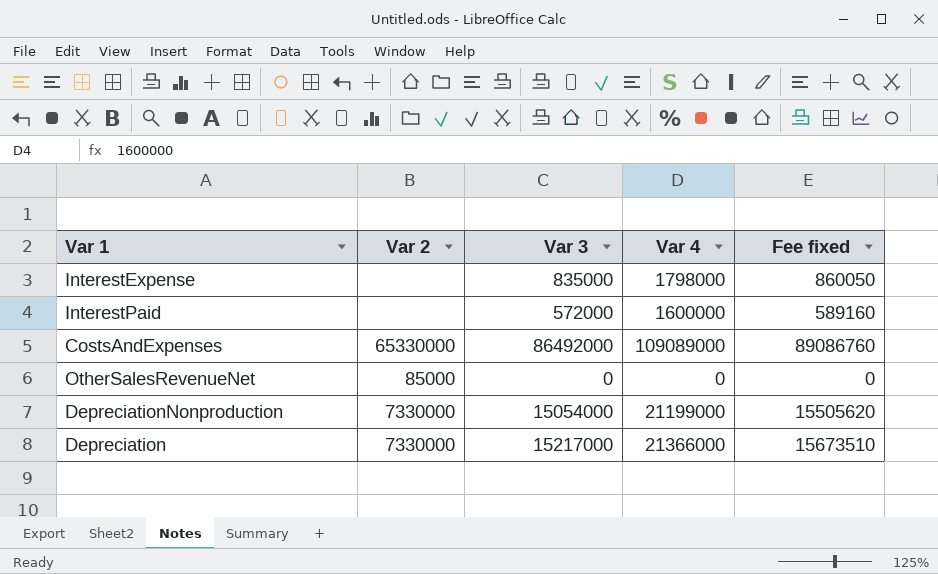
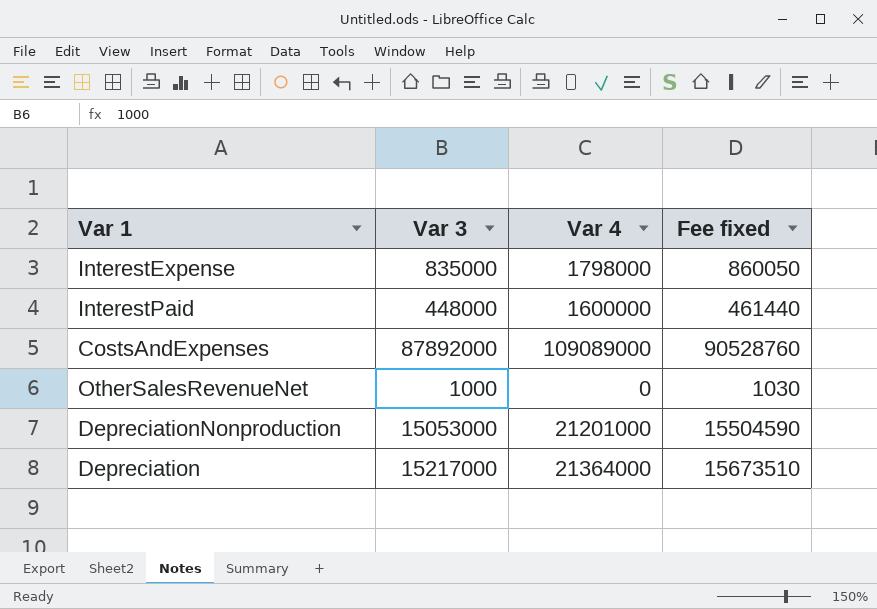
column Var 2 | position: 2 -> none
InterestPaid | Var 3: 572000 -> 448000
InterestPaid | Fee fixed: 589160 -> 461440
CostsAndExpenses | Var 3: 86492000 -> 87892000
CostsAndExpenses | Fee fixed: 89086760 -> 90528760
OtherSalesRevenueNet | Var 3: 0 -> 1000
OtherSalesRevenueNet | Fee fixed: 0 -> 1030
DepreciationNonproduction | Var 3: 15054000 -> 15053000
DepreciationNonproduction | Var 4: 21199000 -> 21201000
DepreciationNonproduction | Fee fixed: 15505620 -> 15504590
Depreciation | Var 4: 21366000 -> 21364000

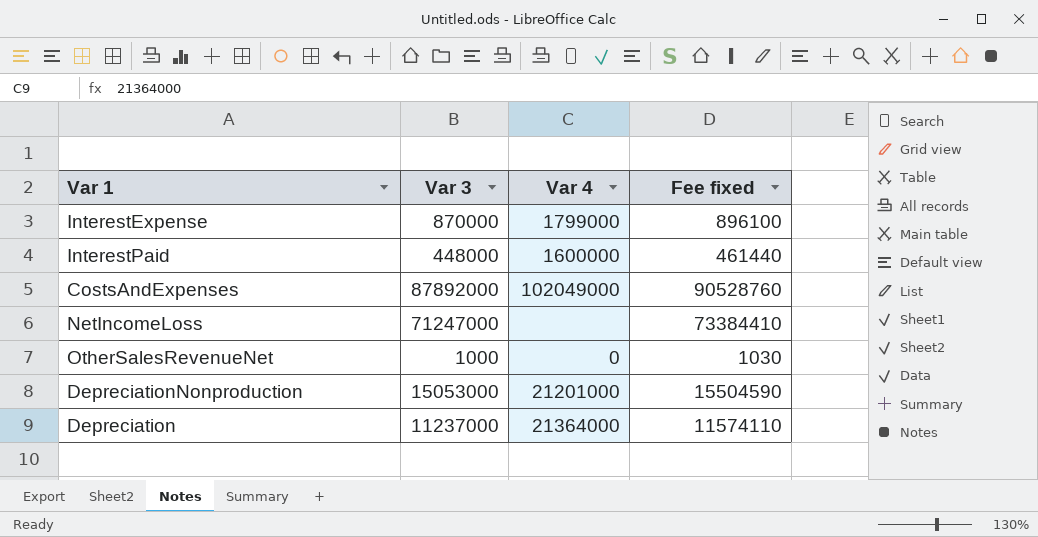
InterestExpense | Var 3: 835000 -> 870000
InterestExpense | Var 4: 1798000 -> 1799000
InterestExpense | Fee fixed: 860050 -> 896100
CostsAndExpenses | Var 4: 109089000 -> 102049000
row NetIncomeLoss: none -> 71247000 | none | 73384410
Depreciation | Var 3: 15217000 -> 11237000
Depreciation | Fee fixed: 15673510 -> 11574110

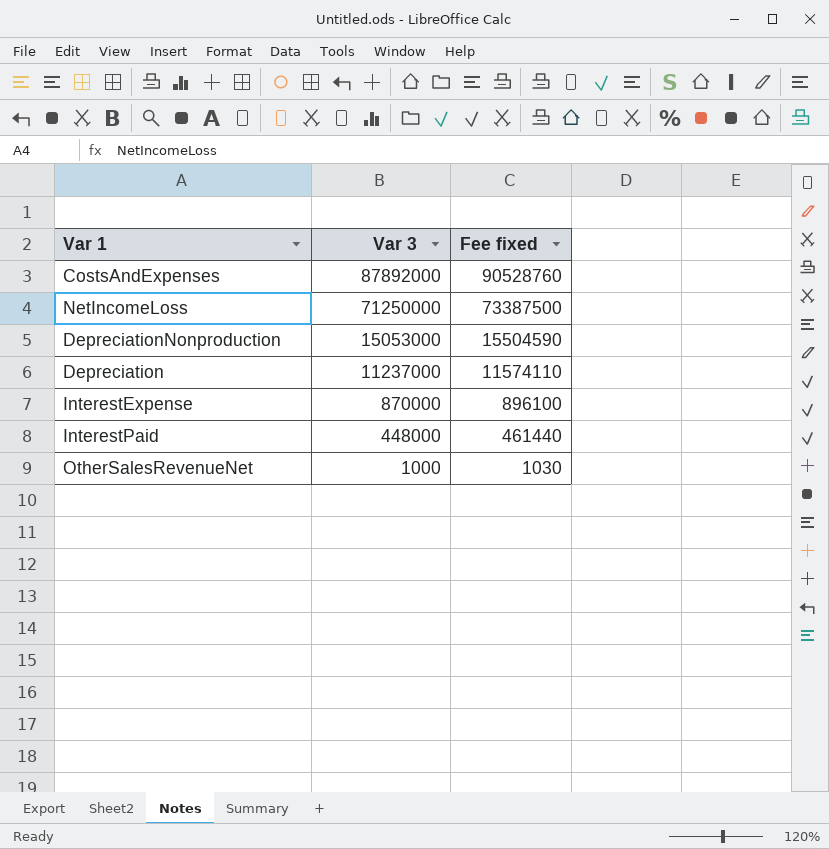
row order: none -> Var 3 descending
column Var 4 | position: 3 -> none
NetIncomeLoss | Var 3: 71247000 -> 71250000
NetIncomeLoss | Fee fixed: 73384410 -> 73387500

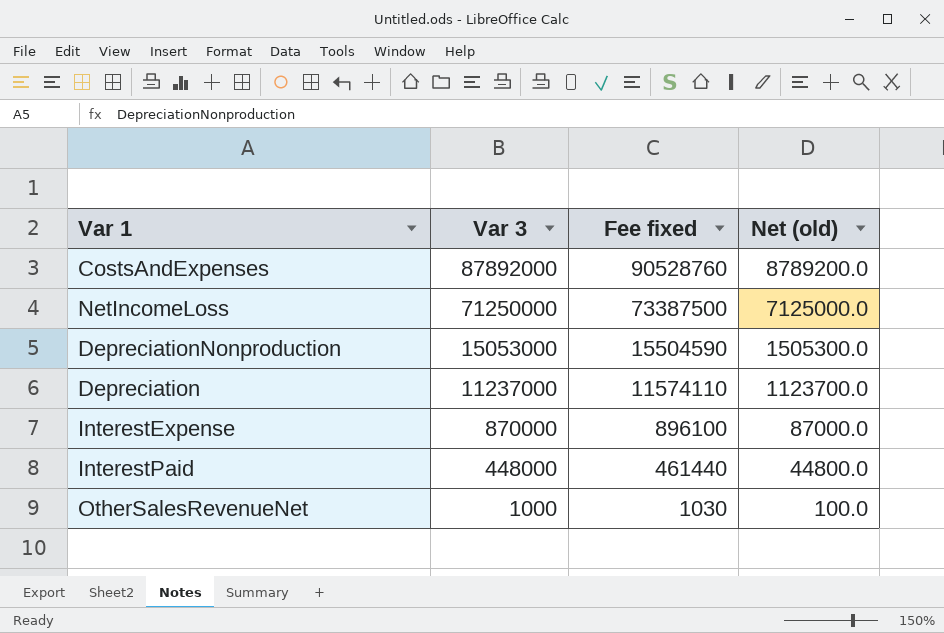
column Net (old) | formula: none -> [Var 3] * 0.1

